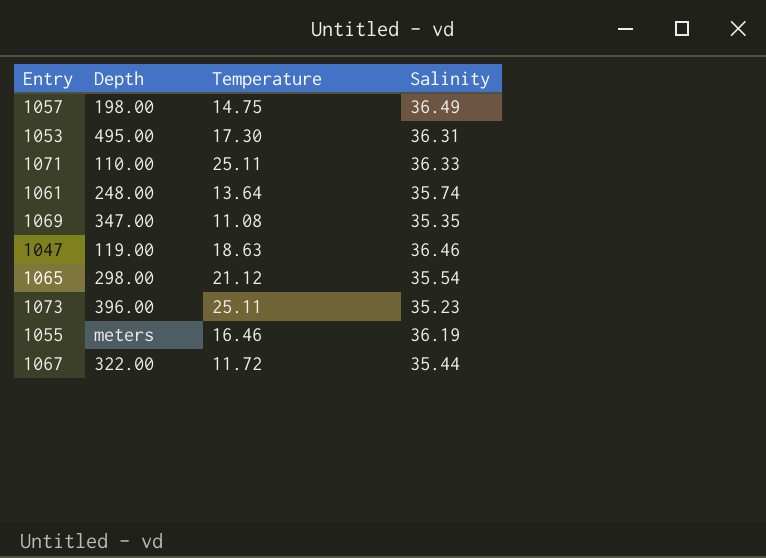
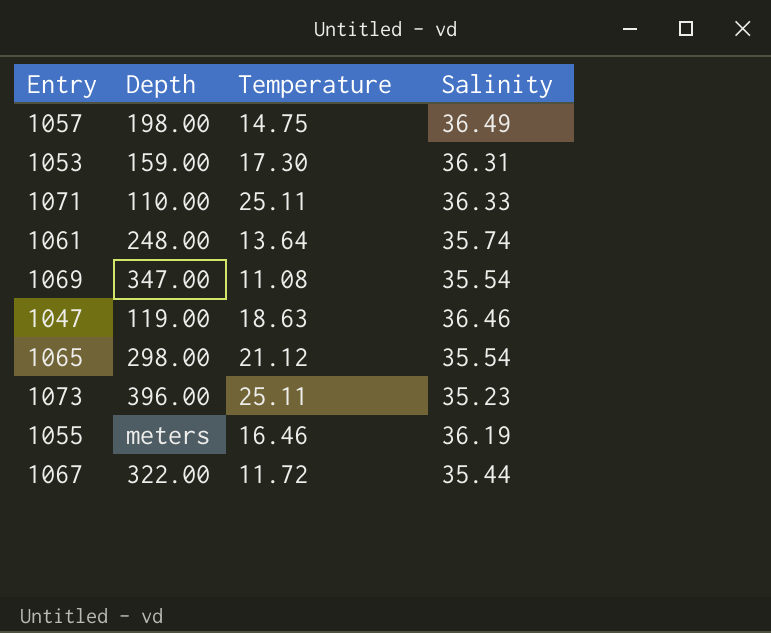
1053 | Depth: 495.00 -> 159.00
1069 | Salinity: 35.35 -> 35.54

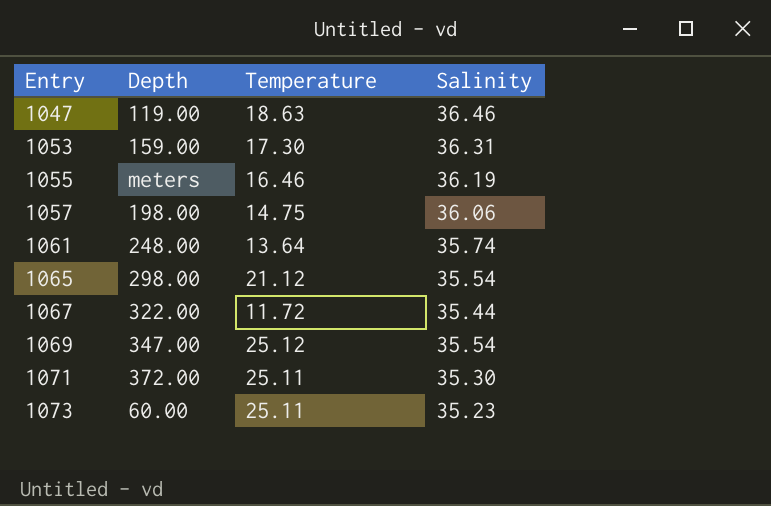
row order: none -> Entry ascending
1057 | Salinity: 36.49 -> 36.06
1069 | Temperature: 11.08 -> 25.12
1071 | Depth: 110.00 -> 372.00
1071 | Salinity: 36.33 -> 35.30
1073 | Depth: 396.00 -> 60.00

